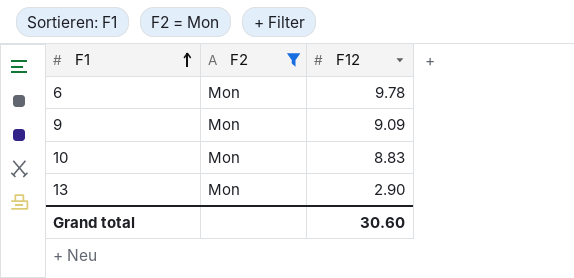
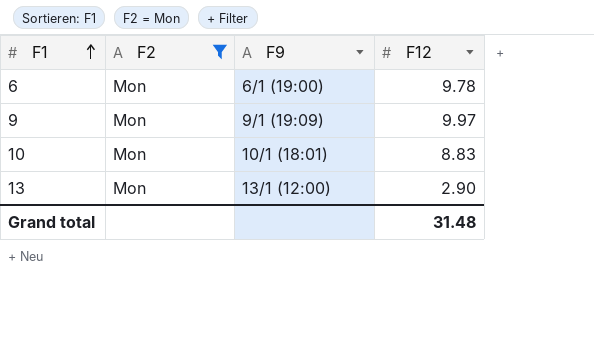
column F9 | position: none -> 3
9 | F12: 9.09 -> 9.97
Grand total | F12: 30.60 -> 31.48

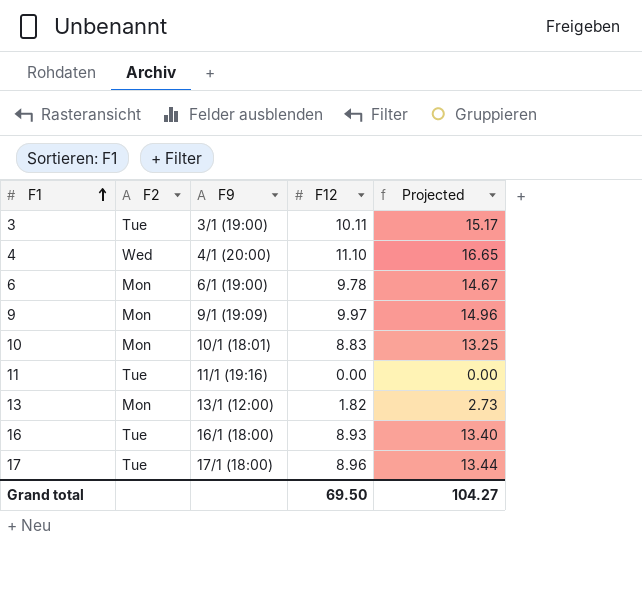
filter: F2 = Mon -> none
column Projected | formula: none -> [F12] * 1.5
13 | F12: 2.90 -> 1.82
Grand total | F12: 31.48 -> 69.50

